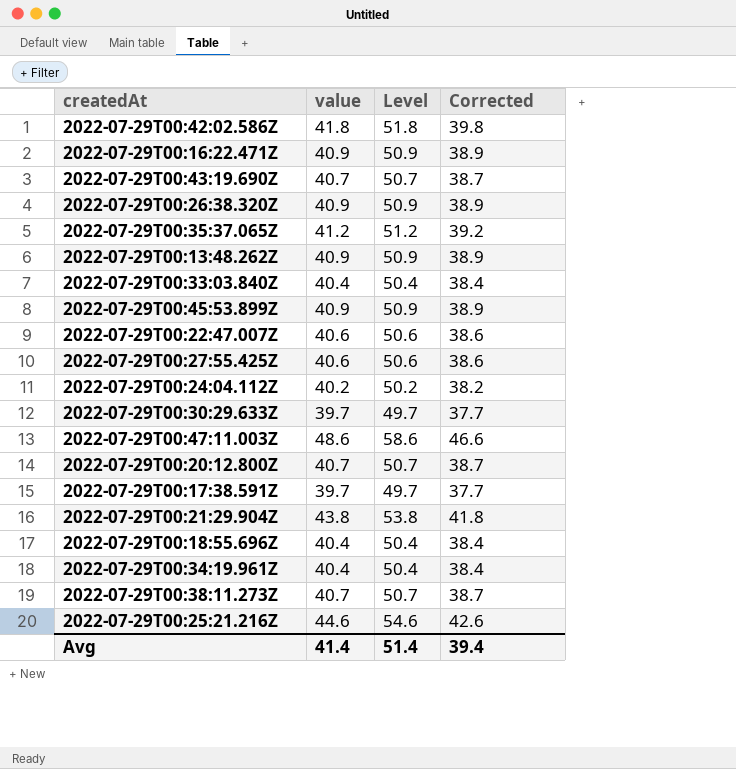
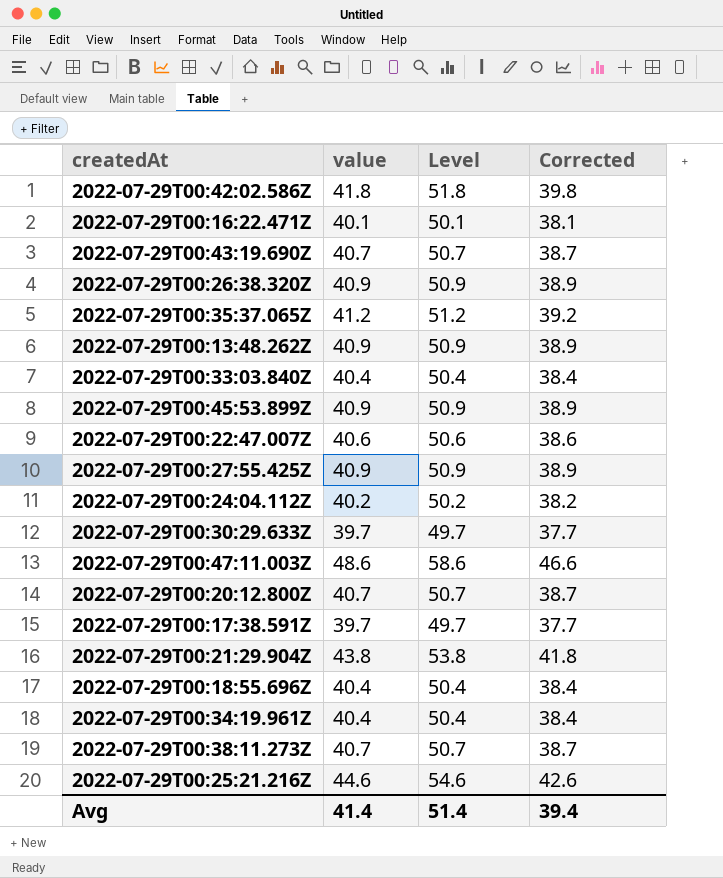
2022-07-29T00:16:22.471Z | value: 40.9 -> 40.1
2022-07-29T00:16:22.471Z | Level: 50.9 -> 50.1
2022-07-29T00:16:22.471Z | Corrected: 38.9 -> 38.1
2022-07-29T00:27:55.425Z | value: 40.6 -> 40.9
2022-07-29T00:27:55.425Z | Level: 50.6 -> 50.9
2022-07-29T00:27:55.425Z | Corrected: 38.6 -> 38.9

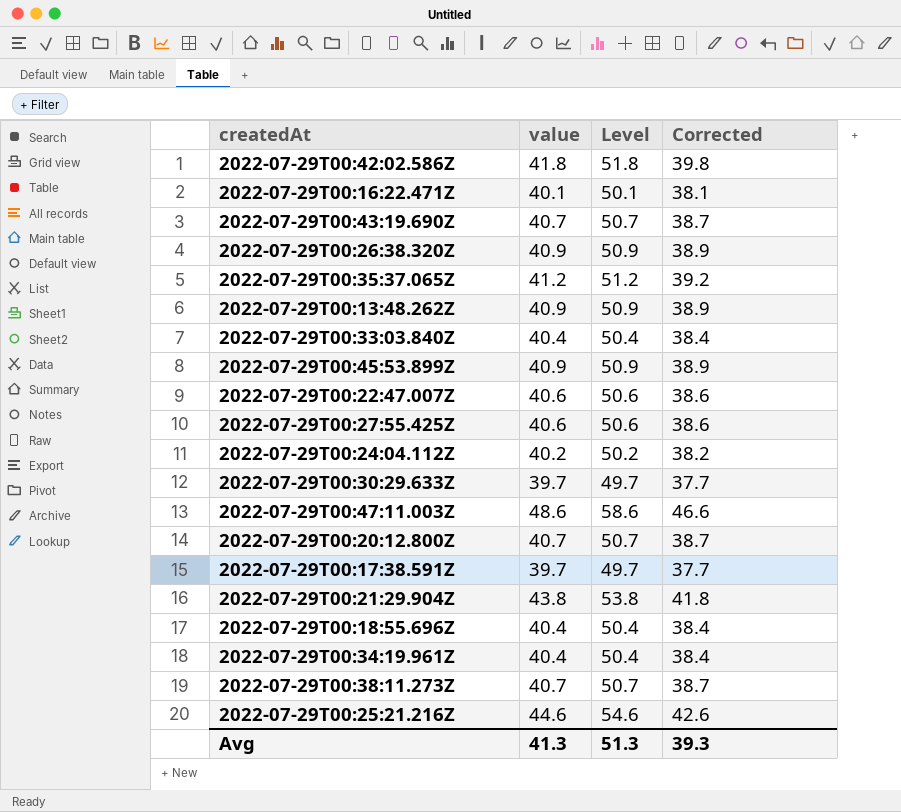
2022-07-29T00:27:55.425Z | value: 40.9 -> 40.6
2022-07-29T00:27:55.425Z | Level: 50.9 -> 50.6
2022-07-29T00:27:55.425Z | Corrected: 38.9 -> 38.6
Avg | value: 41.4 -> 41.3
Avg | Level: 51.4 -> 51.3
Avg | Corrected: 39.4 -> 39.3

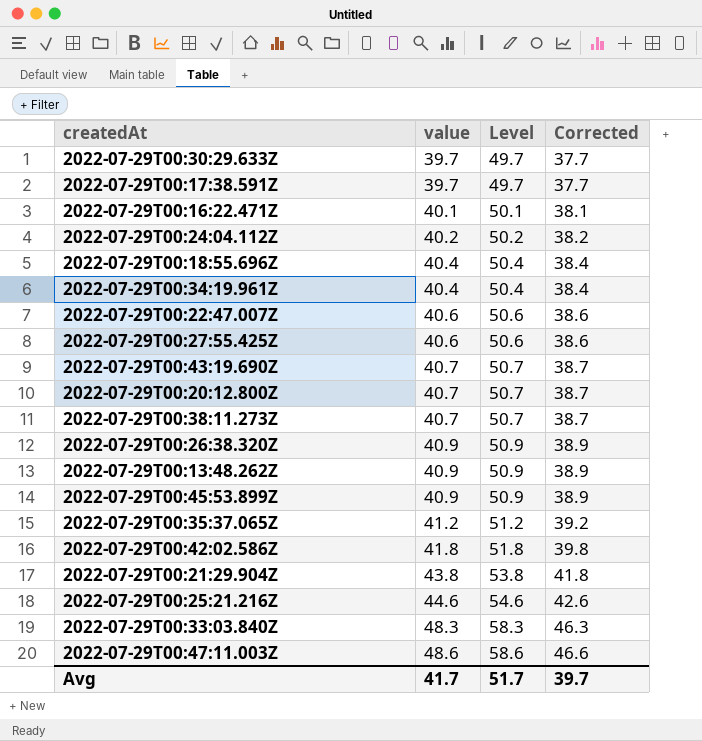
row order: none -> value ascending
2022-07-29T00:33:03.840Z | value: 40.4 -> 48.3
2022-07-29T00:33:03.840Z | Level: 50.4 -> 58.3
2022-07-29T00:33:03.840Z | Corrected: 38.4 -> 46.3
Avg | value: 41.3 -> 41.7
Avg | Level: 51.3 -> 51.7
Avg | Corrected: 39.3 -> 39.7

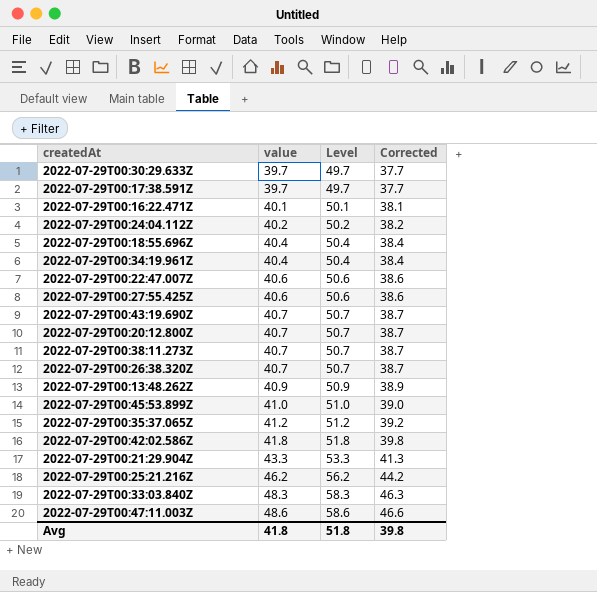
2022-07-29T00:26:38.320Z | value: 40.9 -> 40.7
2022-07-29T00:26:38.320Z | Level: 50.9 -> 50.7
2022-07-29T00:26:38.320Z | Corrected: 38.9 -> 38.7
2022-07-29T00:45:53.899Z | value: 40.9 -> 41.0
2022-07-29T00:45:53.899Z | Level: 50.9 -> 51.0
2022-07-29T00:45:53.899Z | Corrected: 38.9 -> 39.0
2022-07-29T00:21:29.904Z | value: 43.8 -> 43.3
2022-07-29T00:21:29.904Z | Level: 53.8 -> 53.3
2022-07-29T00:21:29.904Z | Corrected: 41.8 -> 41.3
2022-07-29T00:25:21.216Z | value: 44.6 -> 46.2
2022-07-29T00:25:21.216Z | Level: 54.6 -> 56.2
2022-07-29T00:25:21.216Z | Corrected: 42.6 -> 44.2
Avg | value: 41.7 -> 41.8
Avg | Level: 51.7 -> 51.8
Avg | Corrected: 39.7 -> 39.8

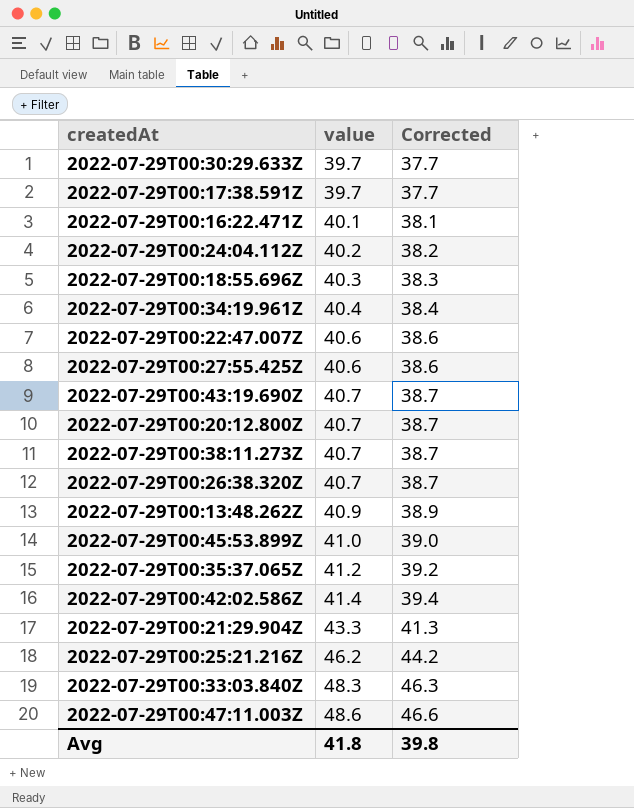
column Level | formula: [value] + 10 -> none
2022-07-29T00:18:55.696Z | value: 40.4 -> 40.3
2022-07-29T00:18:55.696Z | Corrected: 38.4 -> 38.3
2022-07-29T00:42:02.586Z | value: 41.8 -> 41.4
2022-07-29T00:42:02.586Z | Corrected: 39.8 -> 39.4

